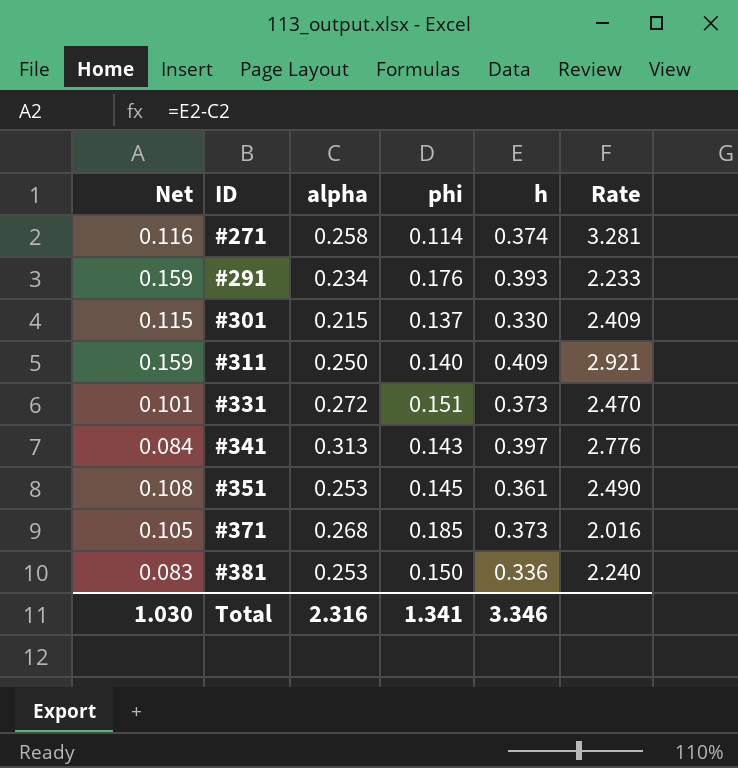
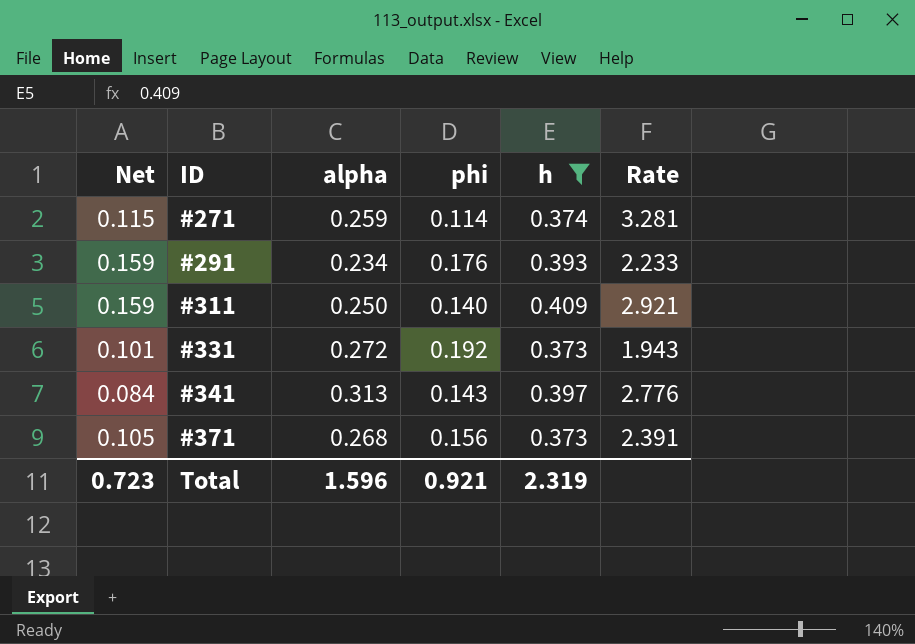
filter: none -> h >= 0.373
#271 | Net: 0.116 -> 0.115
#271 | alpha: 0.258 -> 0.259
#331 | phi: 0.151 -> 0.192
#331 | Rate: 2.470 -> 1.943
#371 | phi: 0.185 -> 0.156
#371 | Rate: 2.016 -> 2.391
Total | Net: 1.030 -> 0.723
Total | alpha: 2.316 -> 1.596
Total | phi: 1.341 -> 0.921
Total | h: 3.346 -> 2.319

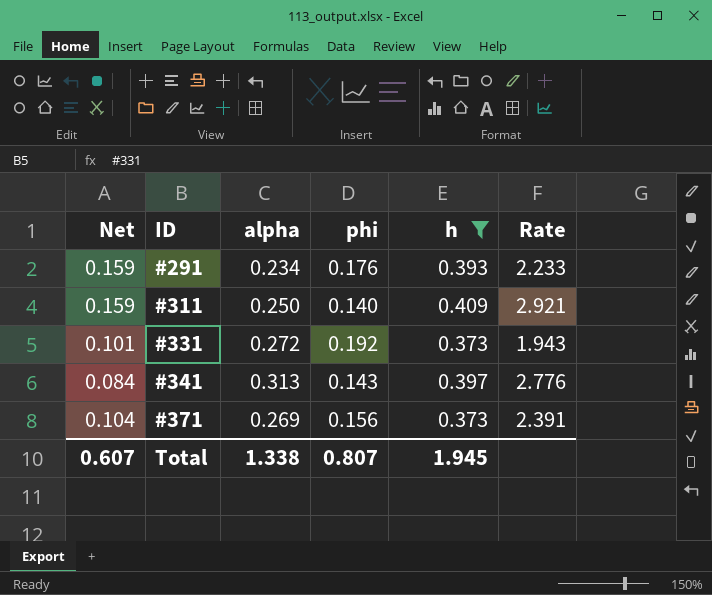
row #271: 0.115 | 0.259 | 0.114 | 0.374 | 3.281 -> none
#371 | Net: 0.105 -> 0.104
#371 | alpha: 0.268 -> 0.269
Total | Net: 0.723 -> 0.607
Total | alpha: 1.596 -> 1.338
Total | phi: 0.921 -> 0.807
Total | h: 2.319 -> 1.945

